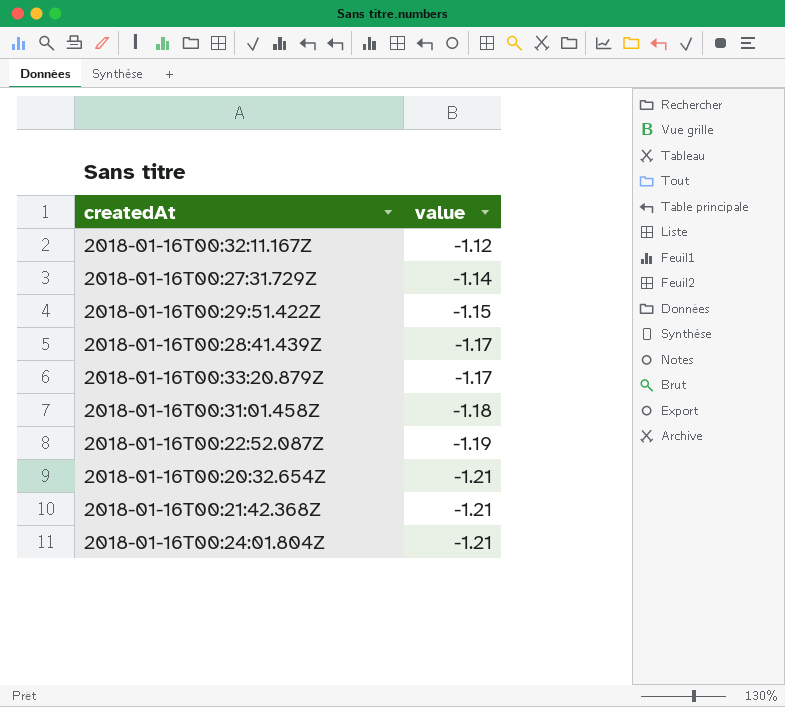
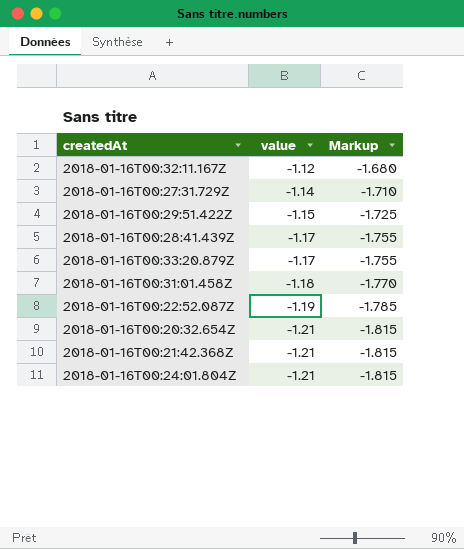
column Markup | formula: none -> [value] * 1.5

